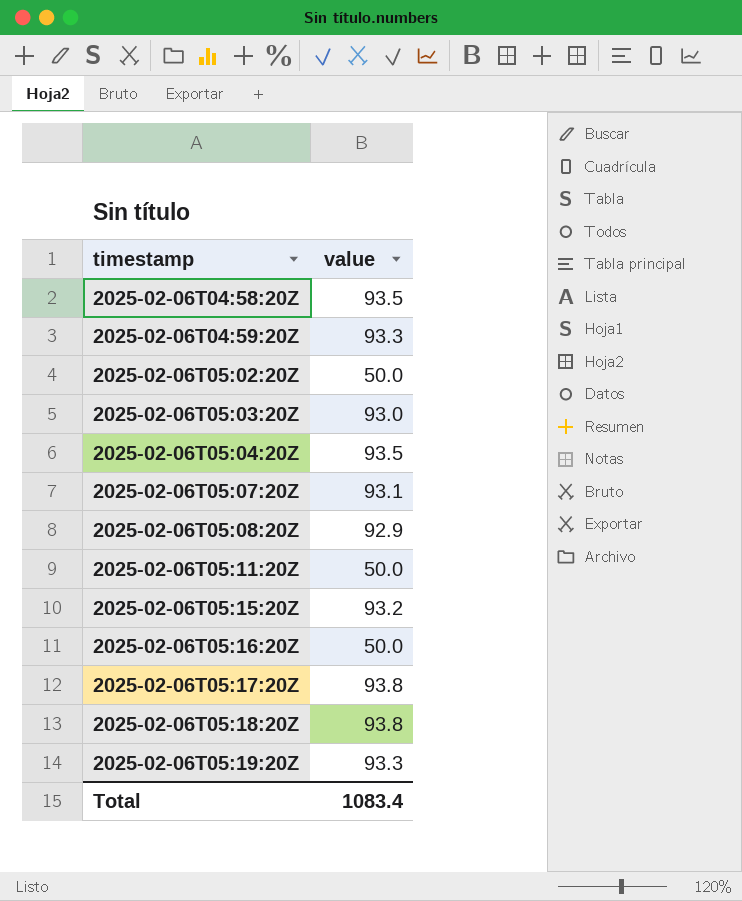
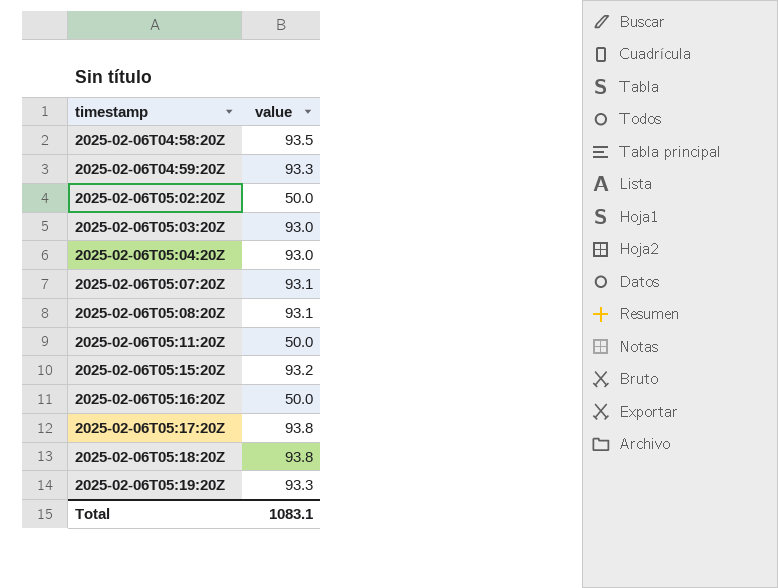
2025-02-06T05:04:20Z | value: 93.5 -> 93.0
2025-02-06T05:08:20Z | value: 92.9 -> 93.1
Total | value: 1083.4 -> 1083.1

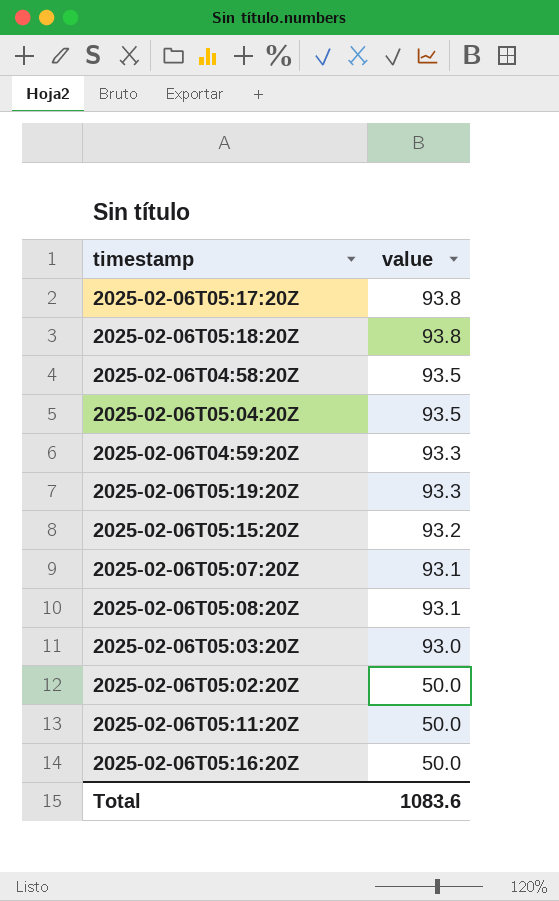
row order: timestamp ascending -> value descending
2025-02-06T05:04:20Z | value: 93.0 -> 93.5
Total | value: 1083.1 -> 1083.6

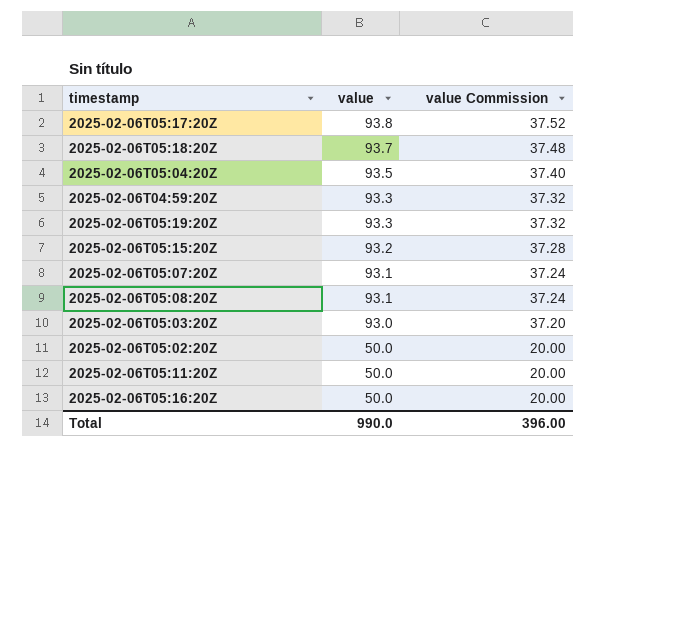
column value Commission | formula: none -> [value] * 0.4
row 2025-02-06T04:58:20Z: 93.5 -> none
2025-02-06T05:18:20Z | value: 93.8 -> 93.7
Total | value: 1083.6 -> 990.0

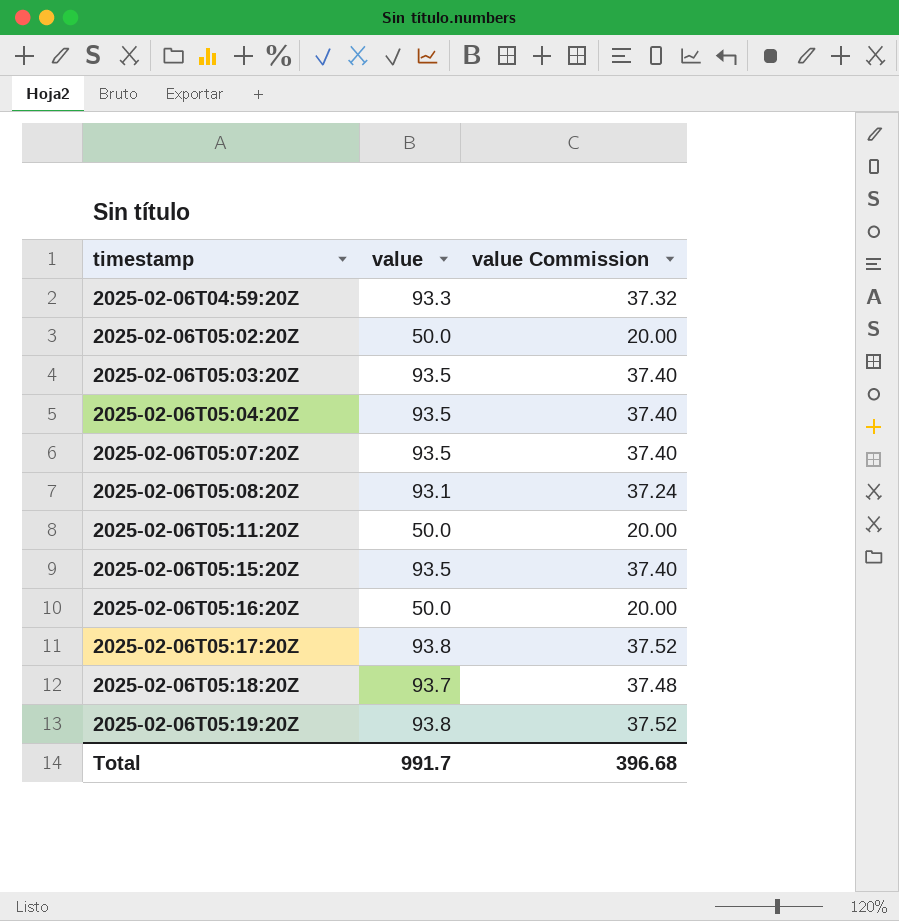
row order: value descending -> timestamp ascending
2025-02-06T05:03:20Z | value: 93.0 -> 93.5
2025-02-06T05:03:20Z | value Commission: 37.20 -> 37.40
2025-02-06T05:07:20Z | value: 93.1 -> 93.5
2025-02-06T05:07:20Z | value Commission: 37.24 -> 37.40
2025-02-06T05:15:20Z | value: 93.2 -> 93.5
2025-02-06T05:15:20Z | value Commission: 37.28 -> 37.40
2025-02-06T05:19:20Z | value: 93.3 -> 93.8
2025-02-06T05:19:20Z | value Commission: 37.32 -> 37.52
Total | value: 990.0 -> 991.7
Total | value Commission: 396.00 -> 396.68

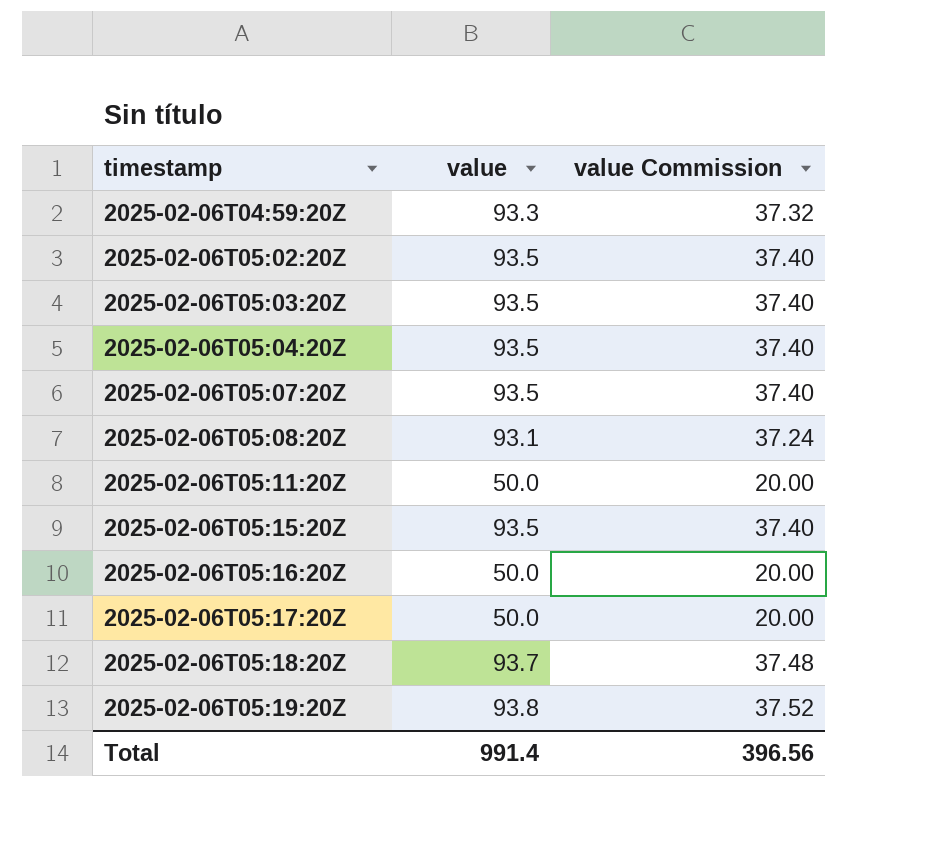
2025-02-06T05:02:20Z | value: 50.0 -> 93.5
2025-02-06T05:02:20Z | value Commission: 20.00 -> 37.40
2025-02-06T05:17:20Z | value: 93.8 -> 50.0
2025-02-06T05:17:20Z | value Commission: 37.52 -> 20.00
Total | value: 991.7 -> 991.4
Total | value Commission: 396.68 -> 396.56

